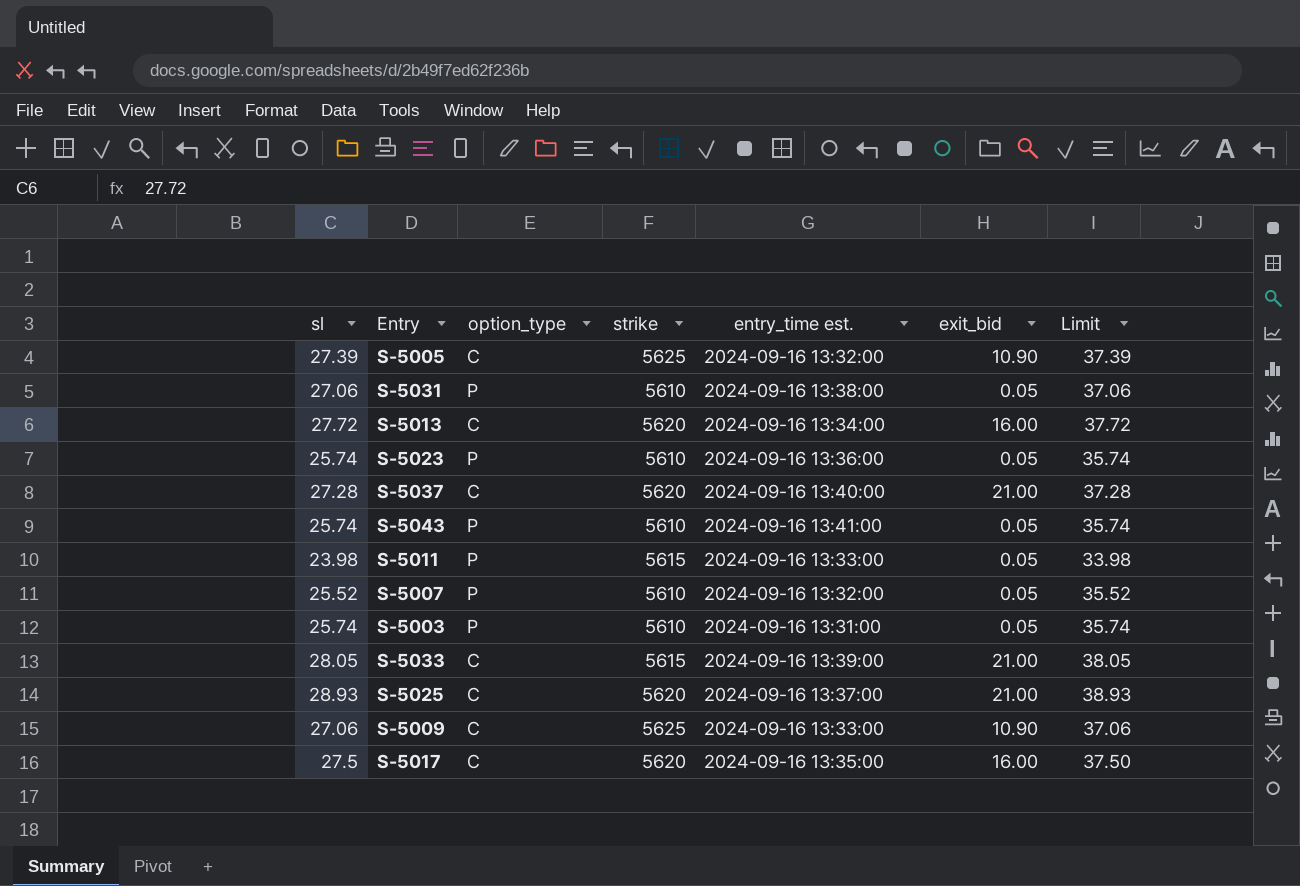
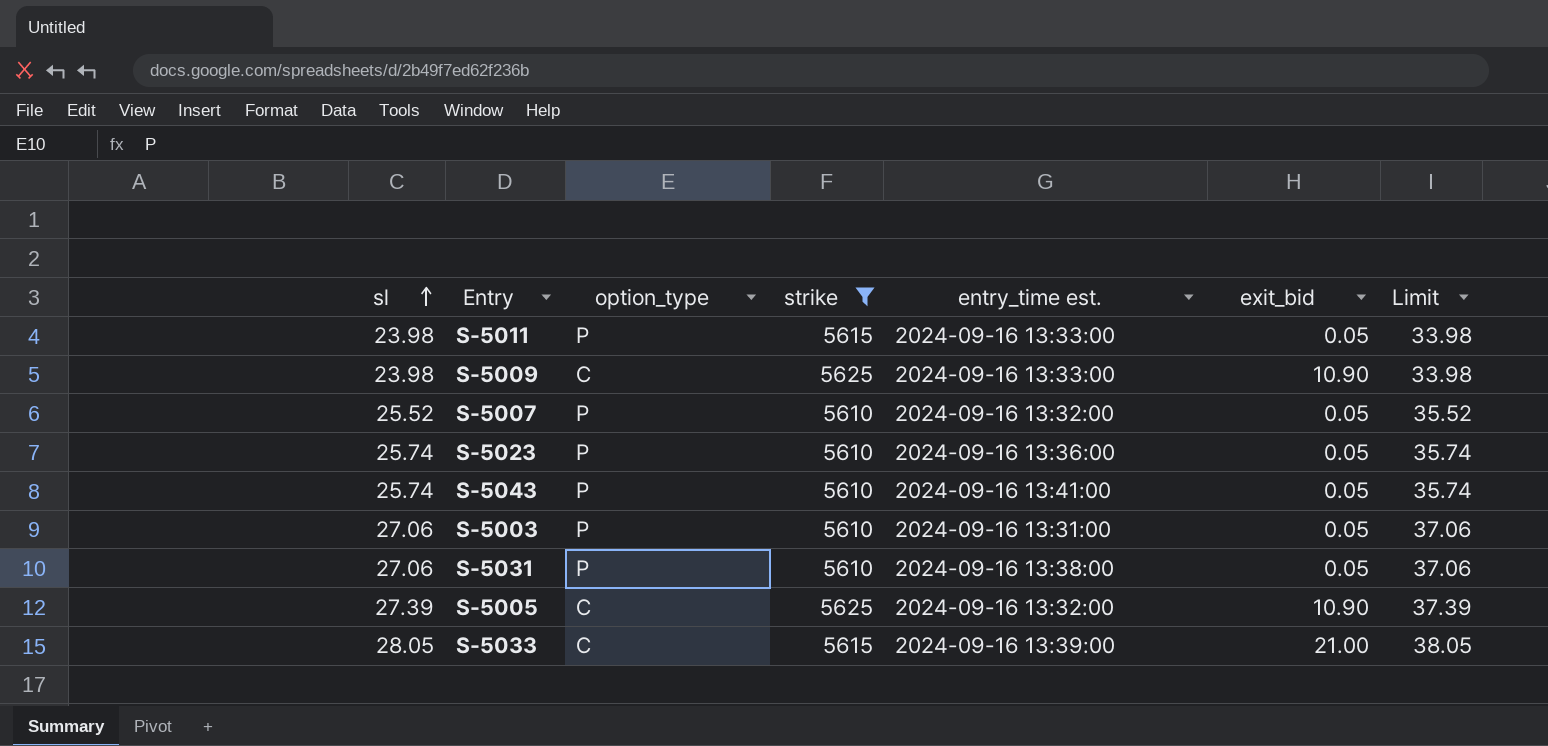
filter: none -> strike != 5620
row order: none -> sl ascending
S-5009 | sl: 27.06 -> 23.98
S-5009 | Limit: 37.06 -> 33.98
S-5003 | sl: 25.74 -> 27.06
S-5003 | Limit: 35.74 -> 37.06

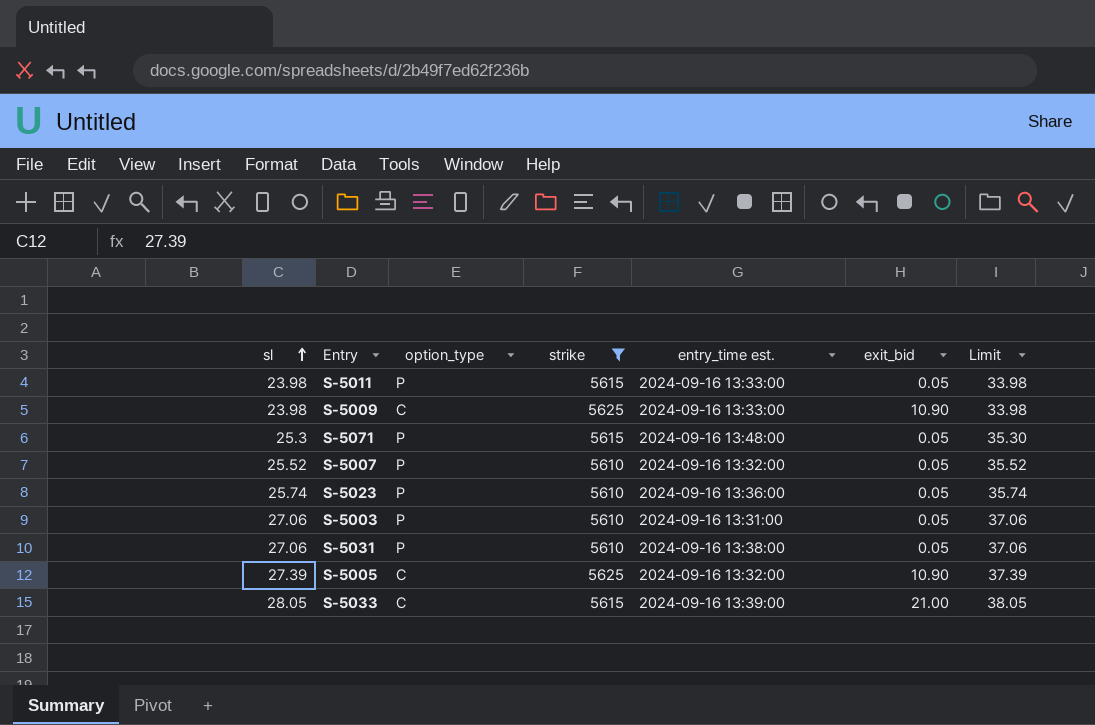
row S-5043: 25.74 | P | 5610 | 2024-09-16 13:41:00 | 0.05 | 35.74 -> none
row S-5071: none -> 25.3 | P | 5615 | 2024-09-16 13:48:00 | 0.05 | 35.30

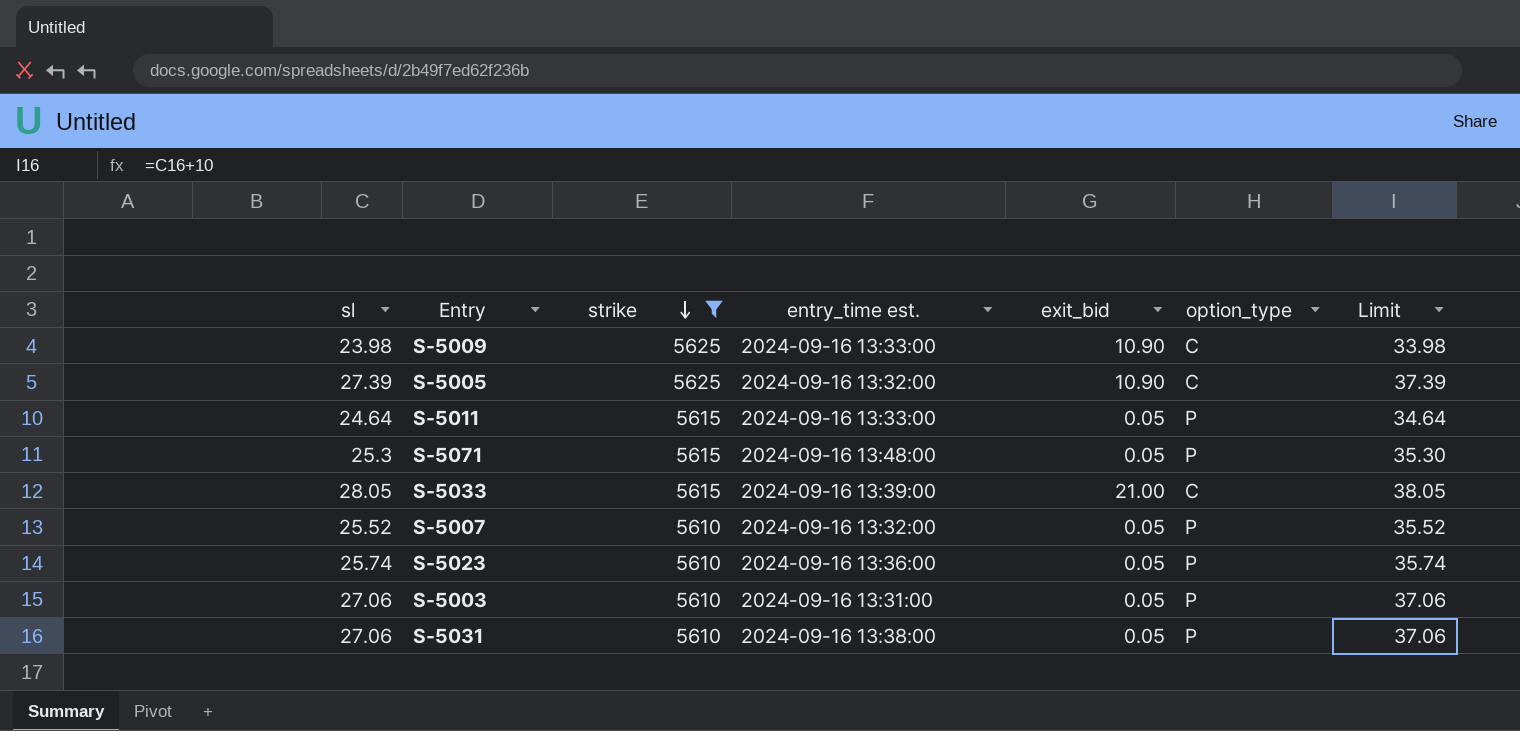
row order: sl ascending -> strike descending
column option_type | position: 3 -> 6
S-5011 | sl: 23.98 -> 24.64
S-5011 | Limit: 33.98 -> 34.64

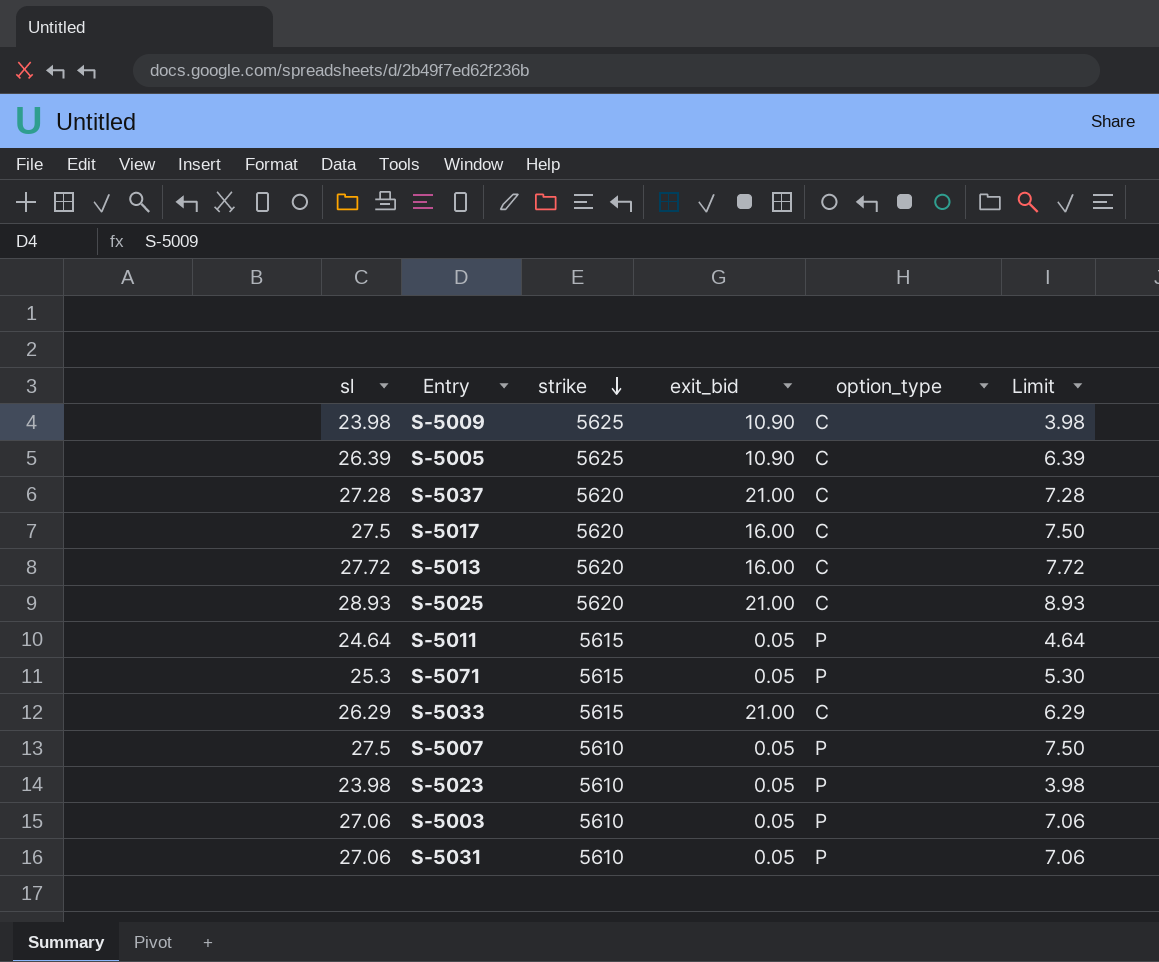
filter: strike != 5620 -> none
column entry_time est. | position: 4 -> none
column Limit | formula: [sl] + 10 -> [sl] - 20
S-5005 | sl: 27.39 -> 26.39
S-5033 | sl: 28.05 -> 26.29
S-5007 | sl: 25.52 -> 27.5
S-5023 | sl: 25.74 -> 23.98

